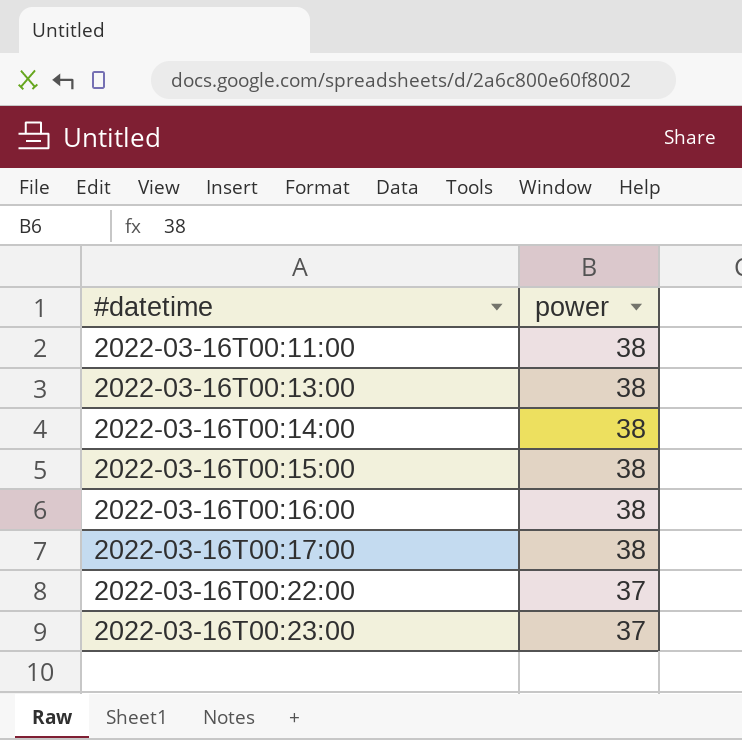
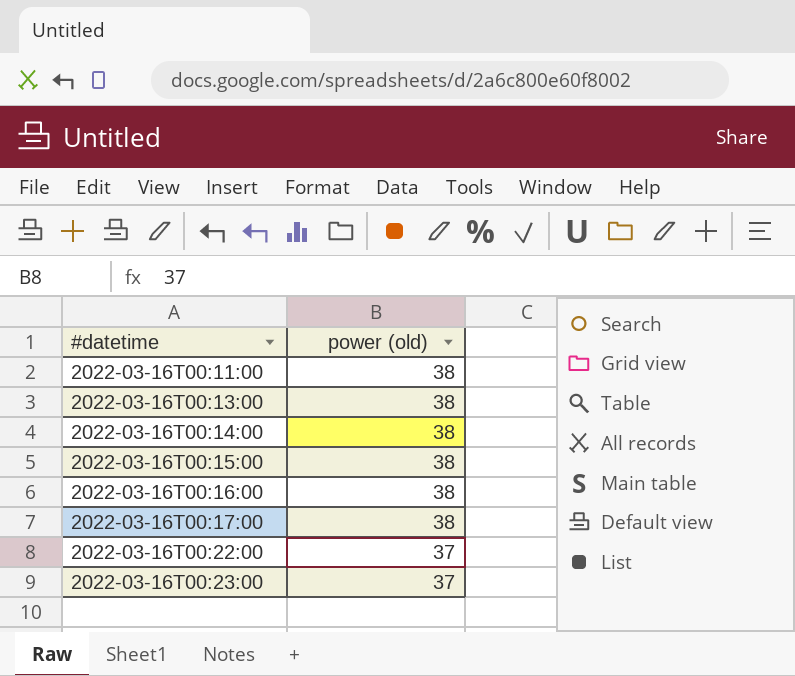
column name: power -> power (old)

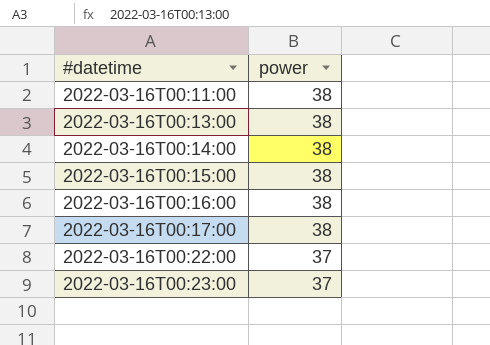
column name: power (old) -> power

